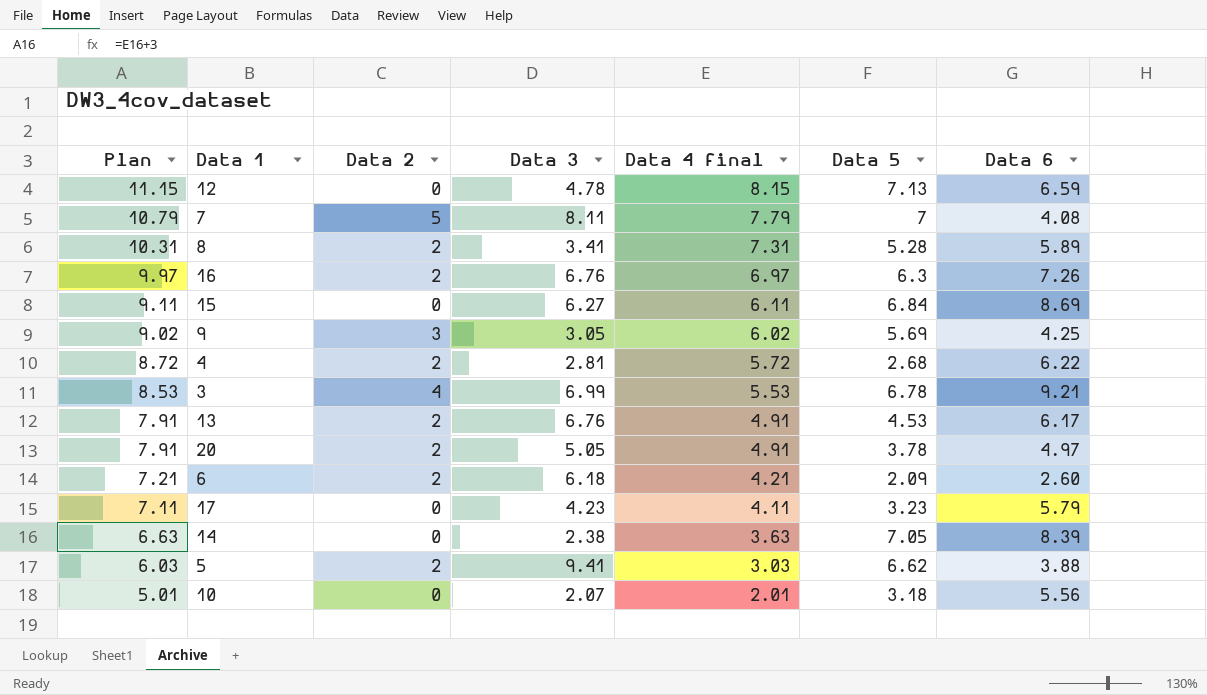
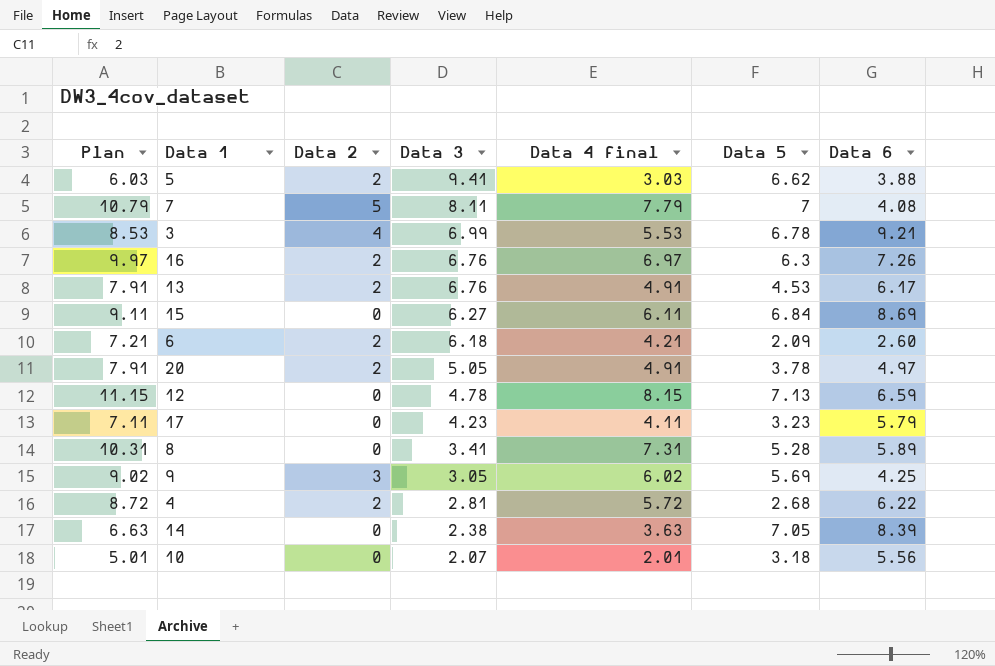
row order: Plan descending -> Data 3 descending
8 | Data 2: 2 -> 0

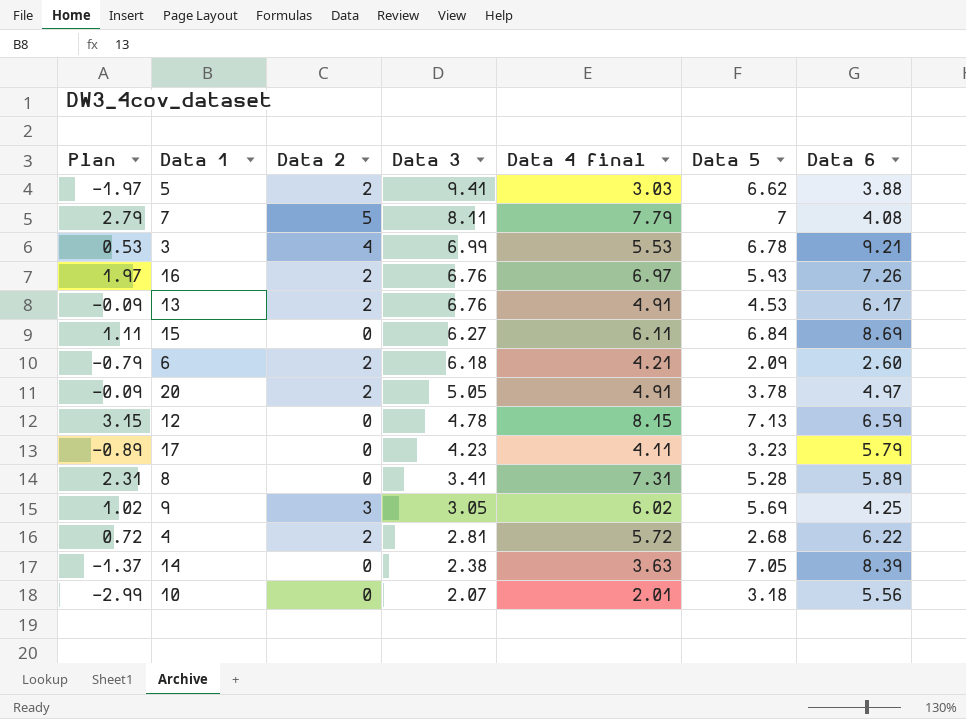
column Plan | formula: [Data 4 final] + 3 -> [Data 4 final] - 5
16 | Data 5: 6.3 -> 5.93

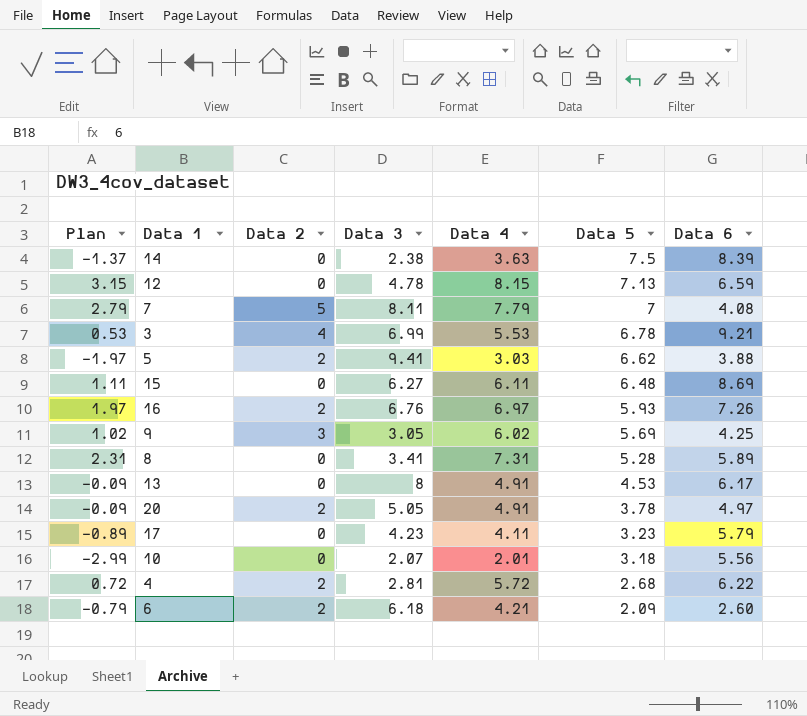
row order: Data 3 descending -> Data 5 descending
column name: Data 4 final -> Data 4
14 | Data 5: 7.05 -> 7.5
15 | Data 5: 6.84 -> 6.48
13 | Data 2: 2 -> 0
13 | Data 3: 6.76 -> 8

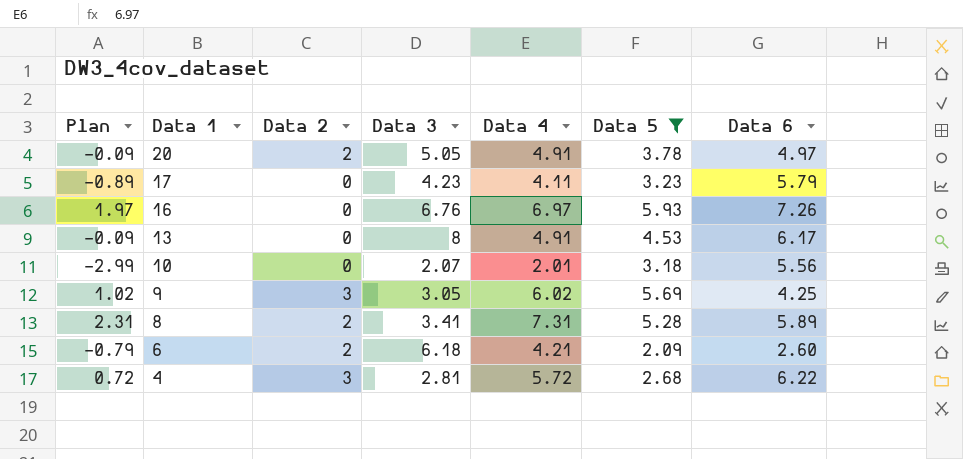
filter: none -> Data 5 <= 5.93
row order: Data 5 descending -> Data 1 descending
16 | Data 2: 2 -> 0
8 | Data 2: 0 -> 2
4 | Data 2: 2 -> 3

